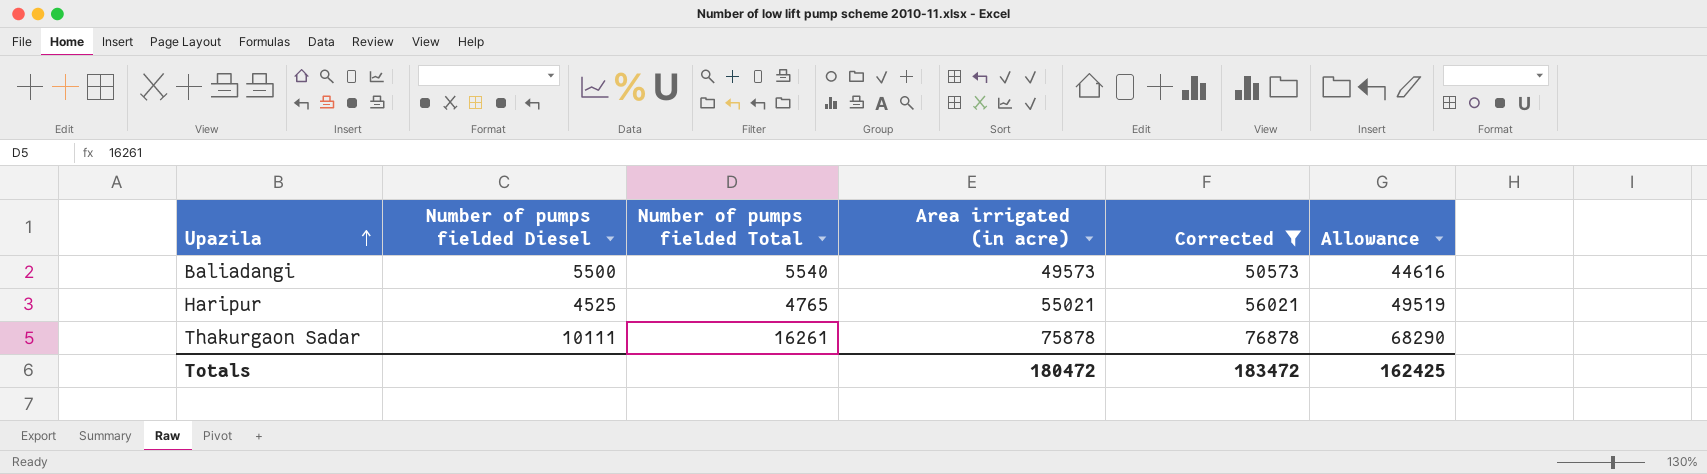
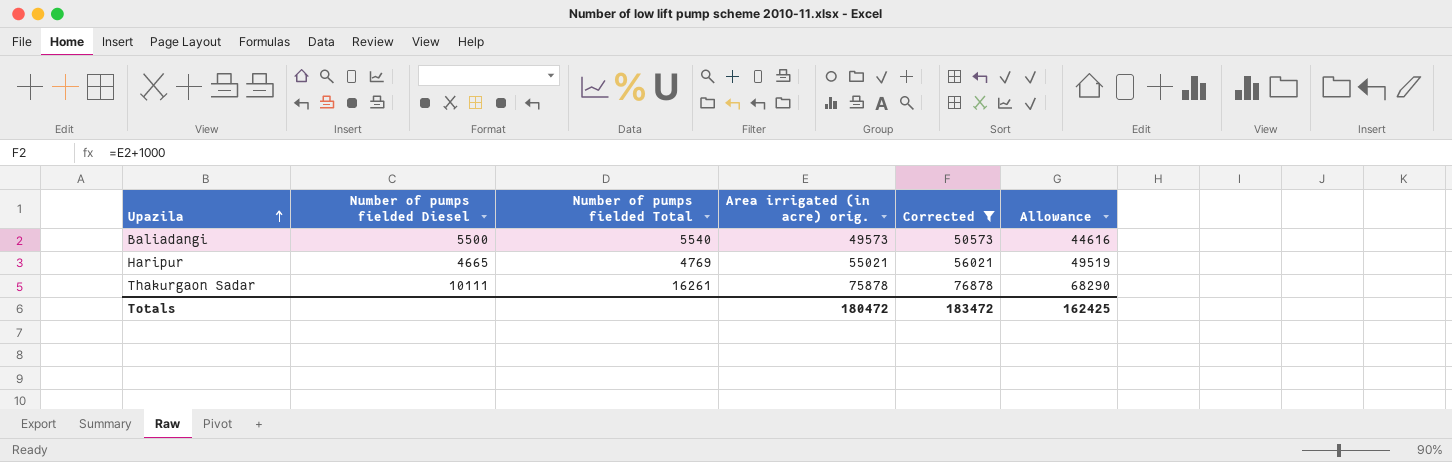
column name: Area irrigated (in acre) -> Area irrigated (in acre) orig.
Haripur | Number of pumps fielded Diesel: 4525 -> 4665
Haripur | Number of pumps fielded Total: 4765 -> 4769

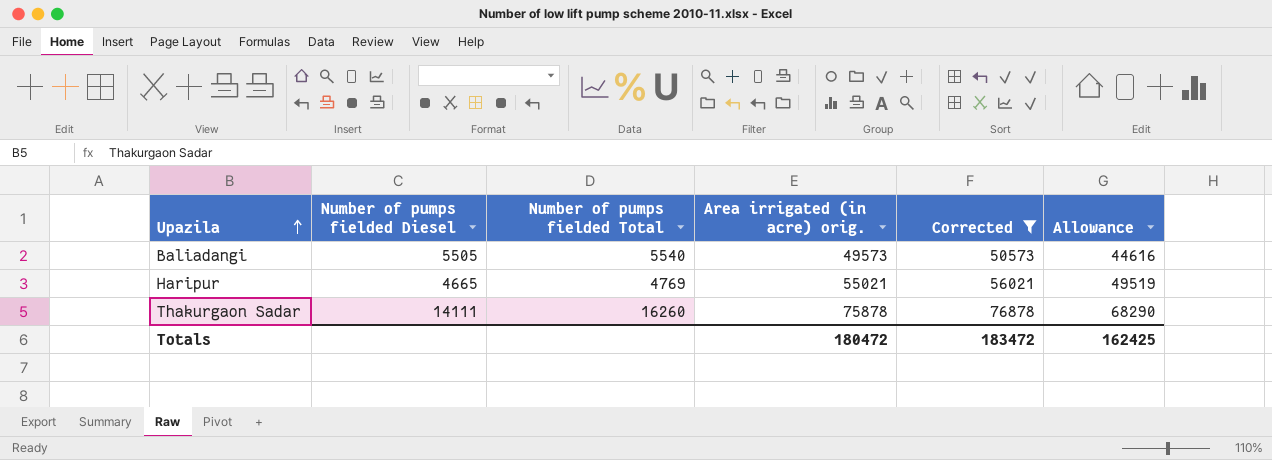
Baliadangi | Number of pumps fielded Diesel: 5500 -> 5505
Thakurgaon Sadar | Number of pumps fielded Diesel: 10111 -> 14111
Thakurgaon Sadar | Number of pumps fielded Total: 16261 -> 16260

